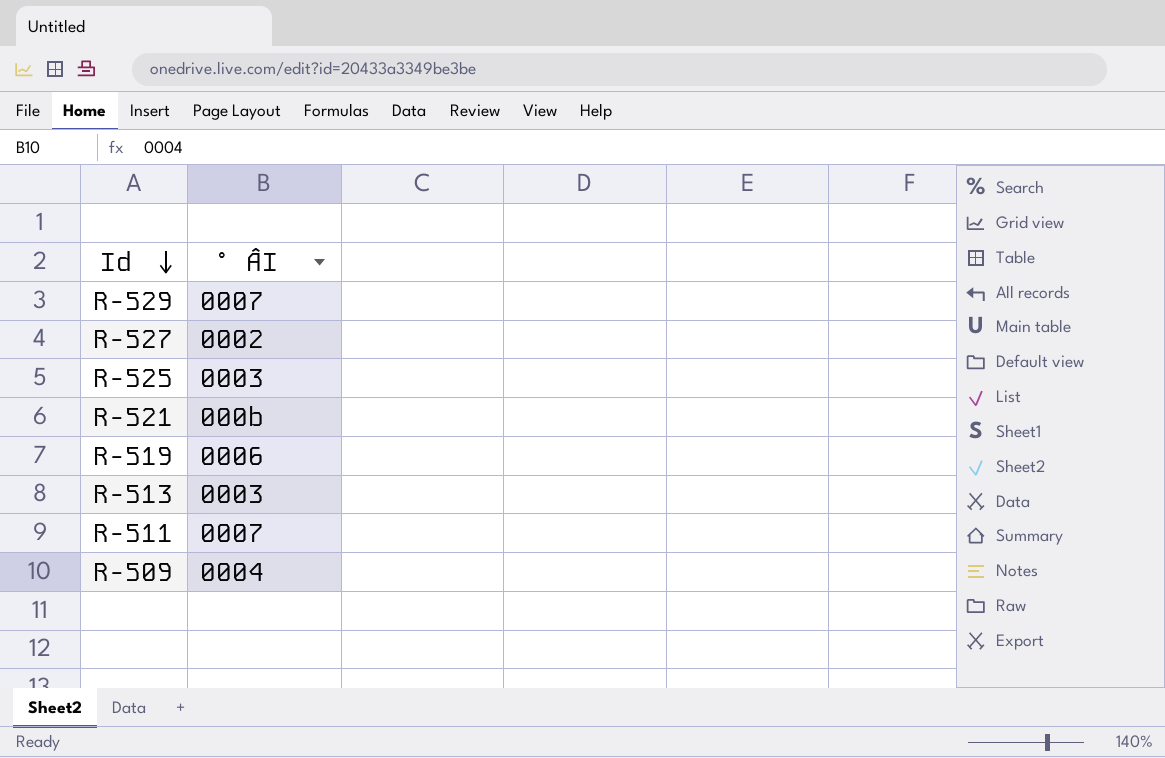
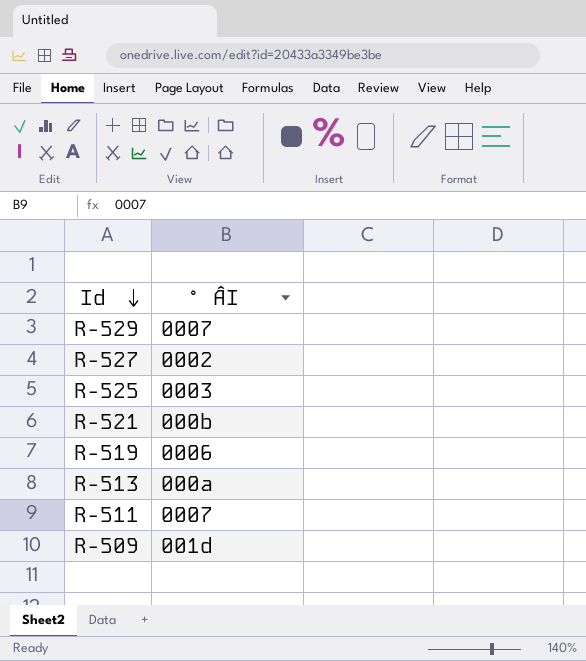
R-513 | ° ÂI: 0003 -> 000a
R-509 | ° ÂI: 0004 -> 001d

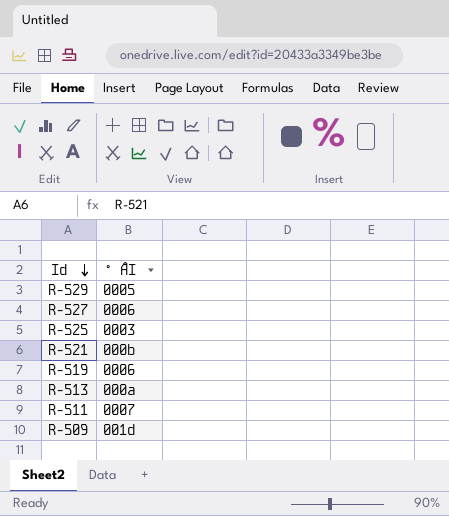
R-529 | ° ÂI: 0007 -> 0005
R-527 | ° ÂI: 0002 -> 0006

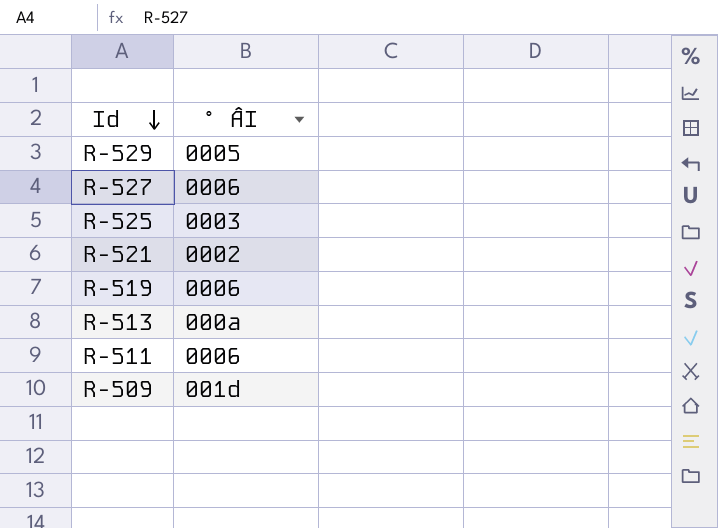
R-521 | ° ÂI: 000b -> 0002
R-511 | ° ÂI: 0007 -> 0006

